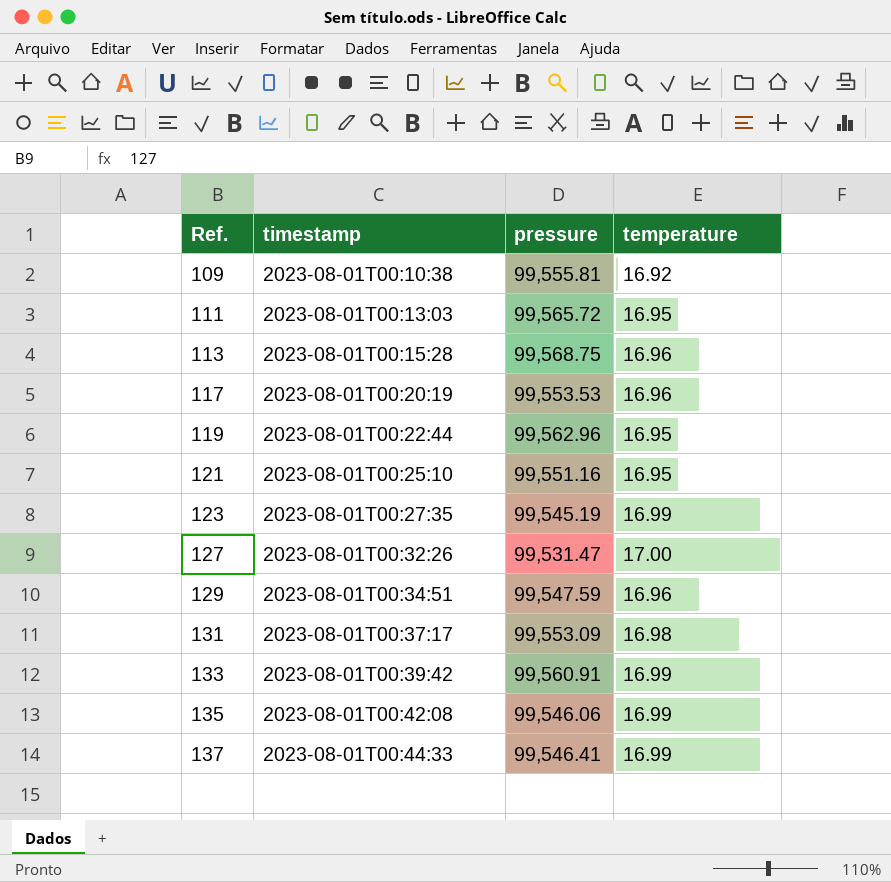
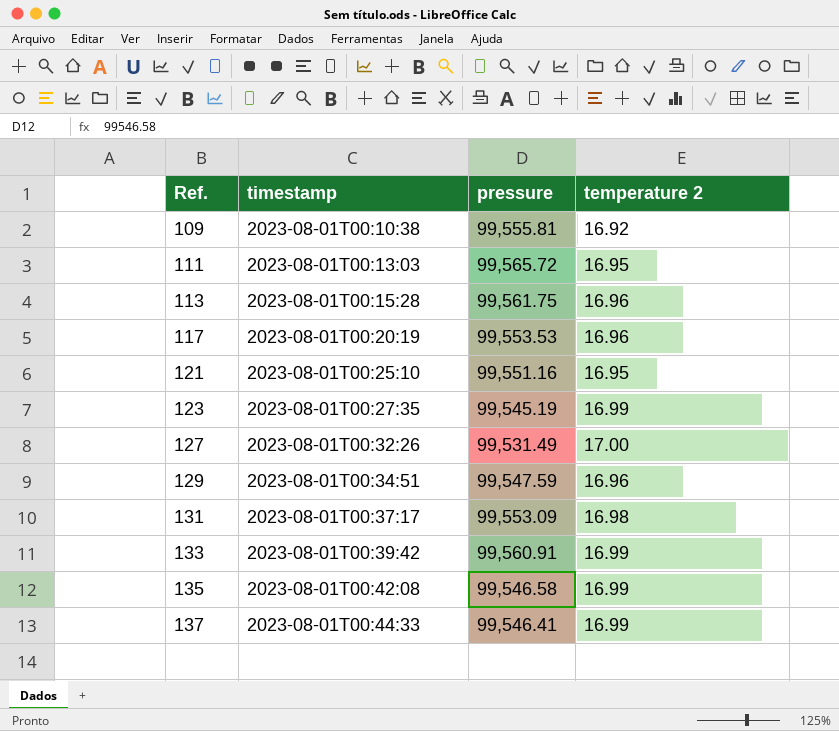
column name: temperature -> temperature 2
row 119: 2023-08-01T00:22:44 | 99,562.96 | 16.95 -> none
113 | pressure: 99,568.75 -> 99,561.75
127 | pressure: 99,531.47 -> 99,531.49
135 | pressure: 99,546.06 -> 99,546.58

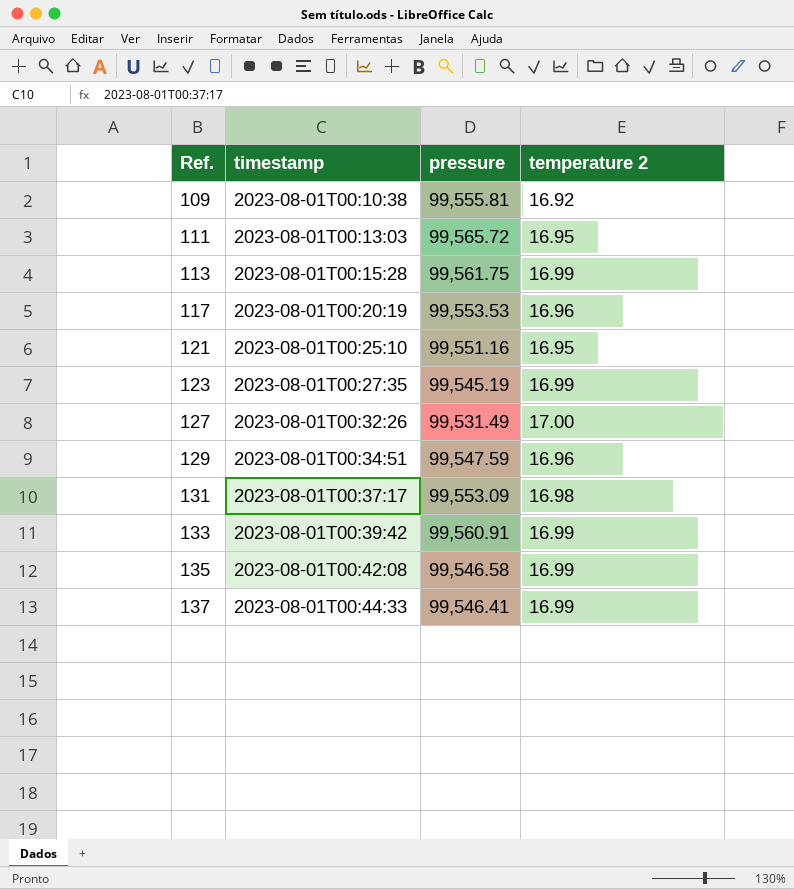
113 | temperature 2: 16.96 -> 16.99

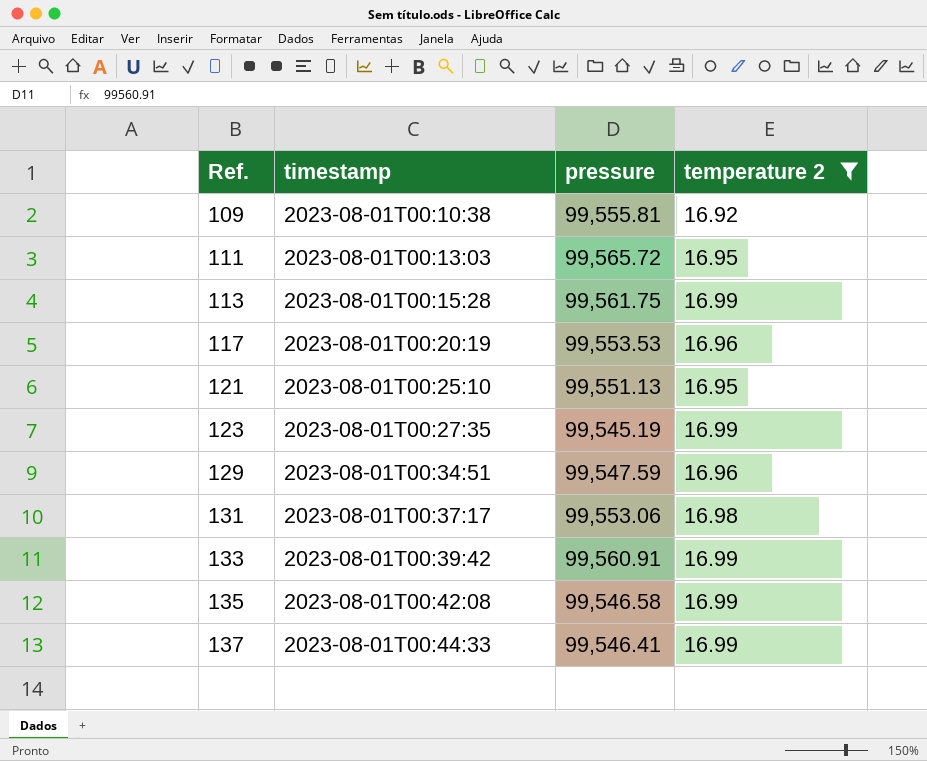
filter: none -> temperature 2 != 17.00
121 | pressure: 99,551.16 -> 99,551.13
131 | pressure: 99,553.09 -> 99,553.06

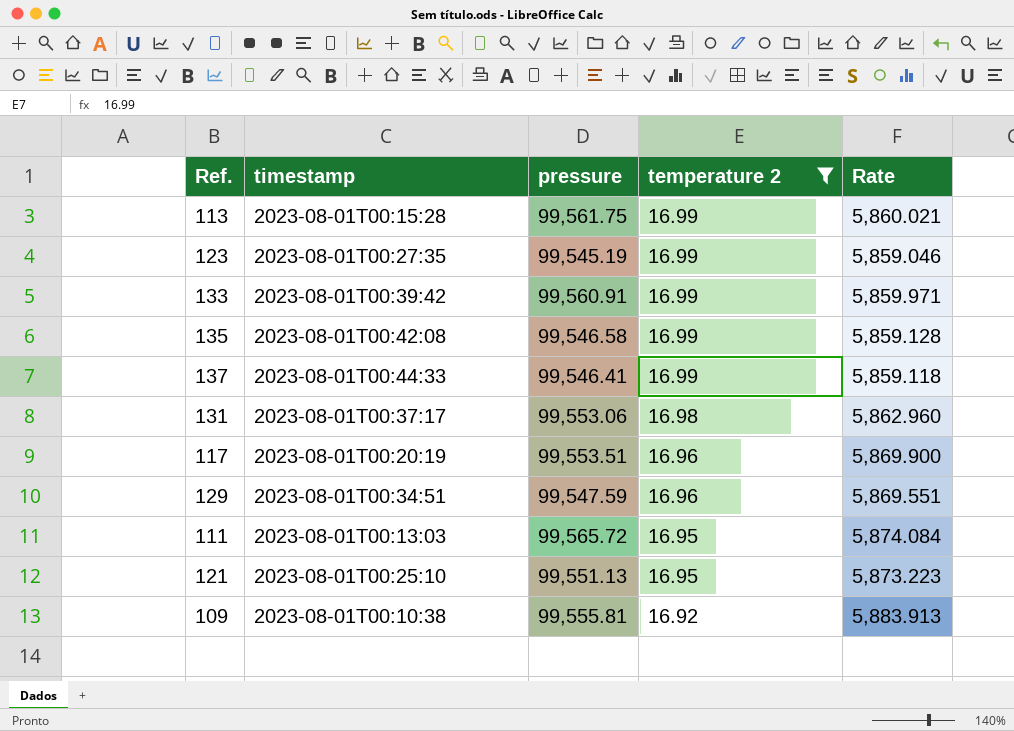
row order: Ref. ascending -> temperature 2 descending
column Rate | formula: none -> [pressure] / [temperature 2]
117 | pressure: 99,553.53 -> 99,553.51

